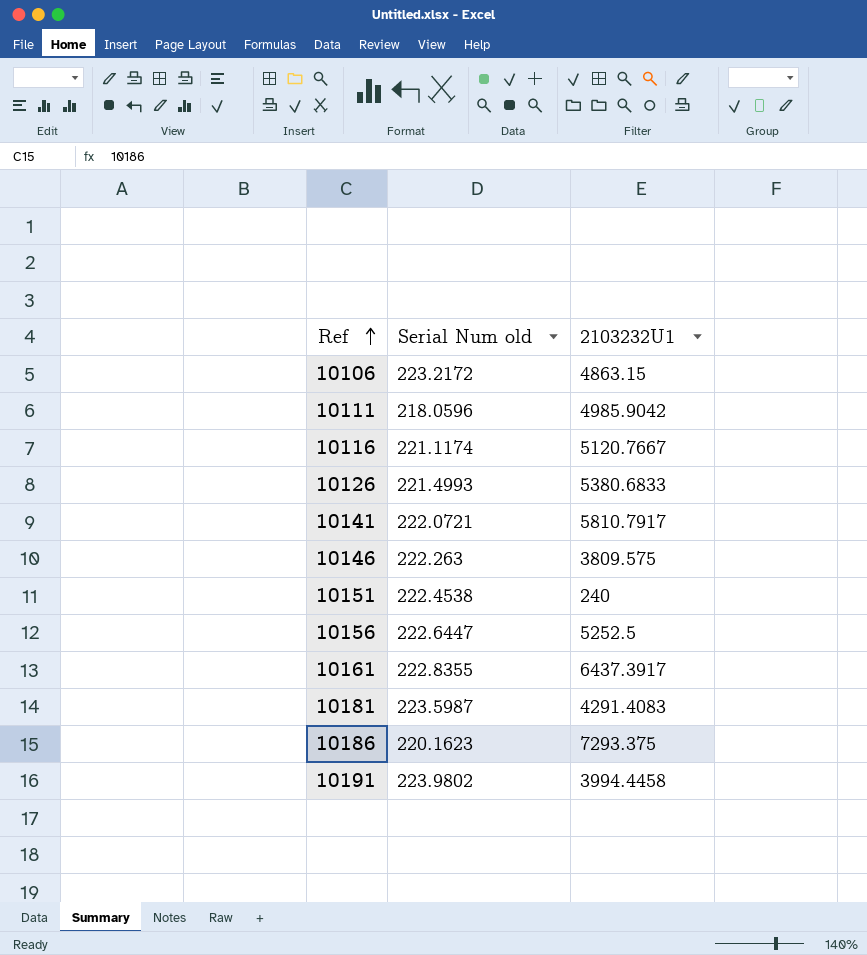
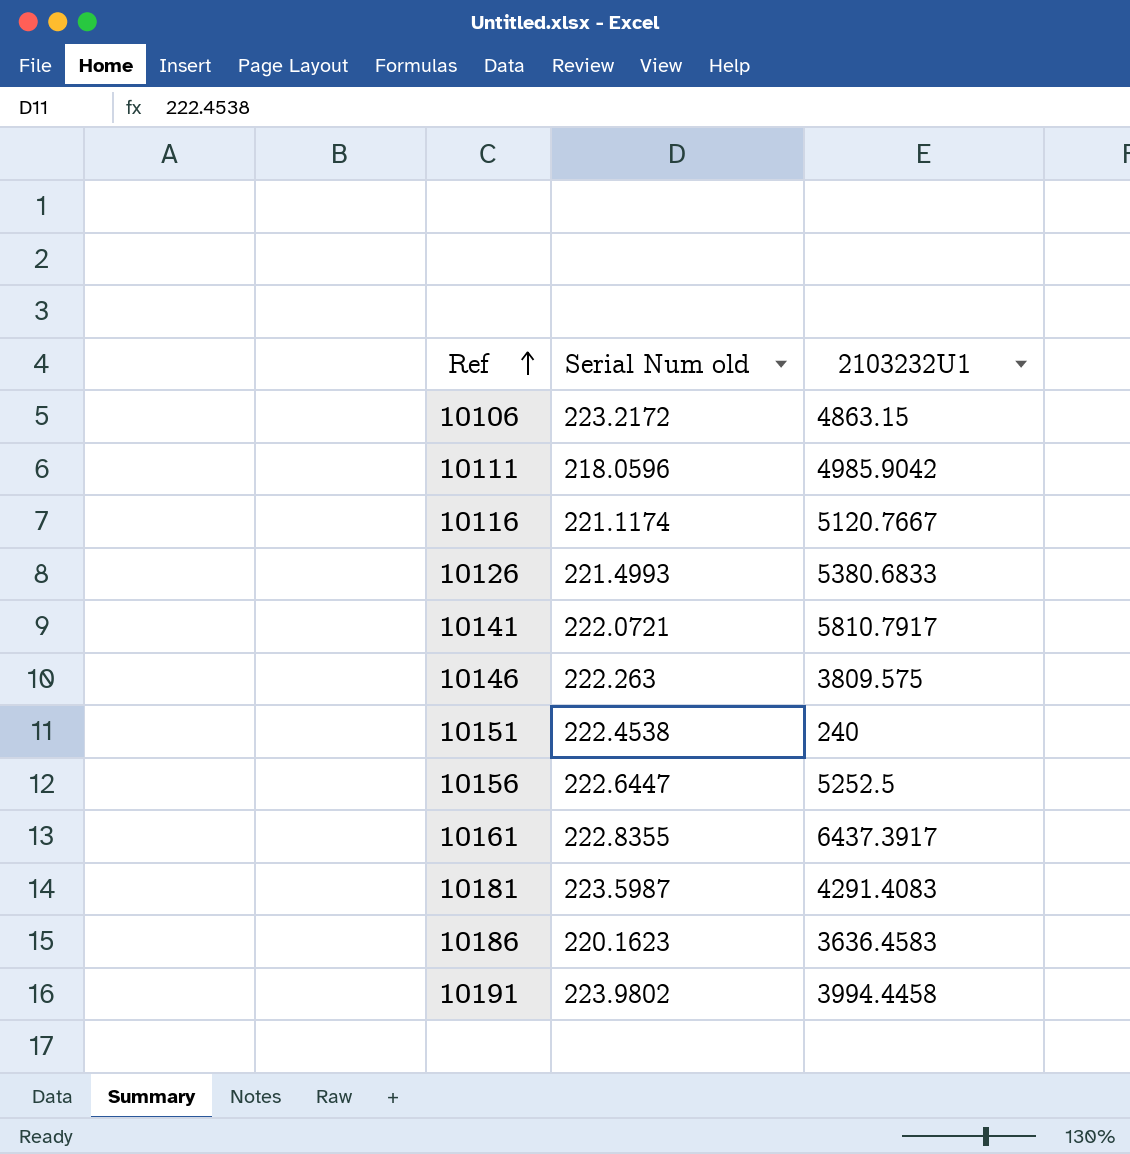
10186 | 2103232U1: 7293.375 -> 3636.4583

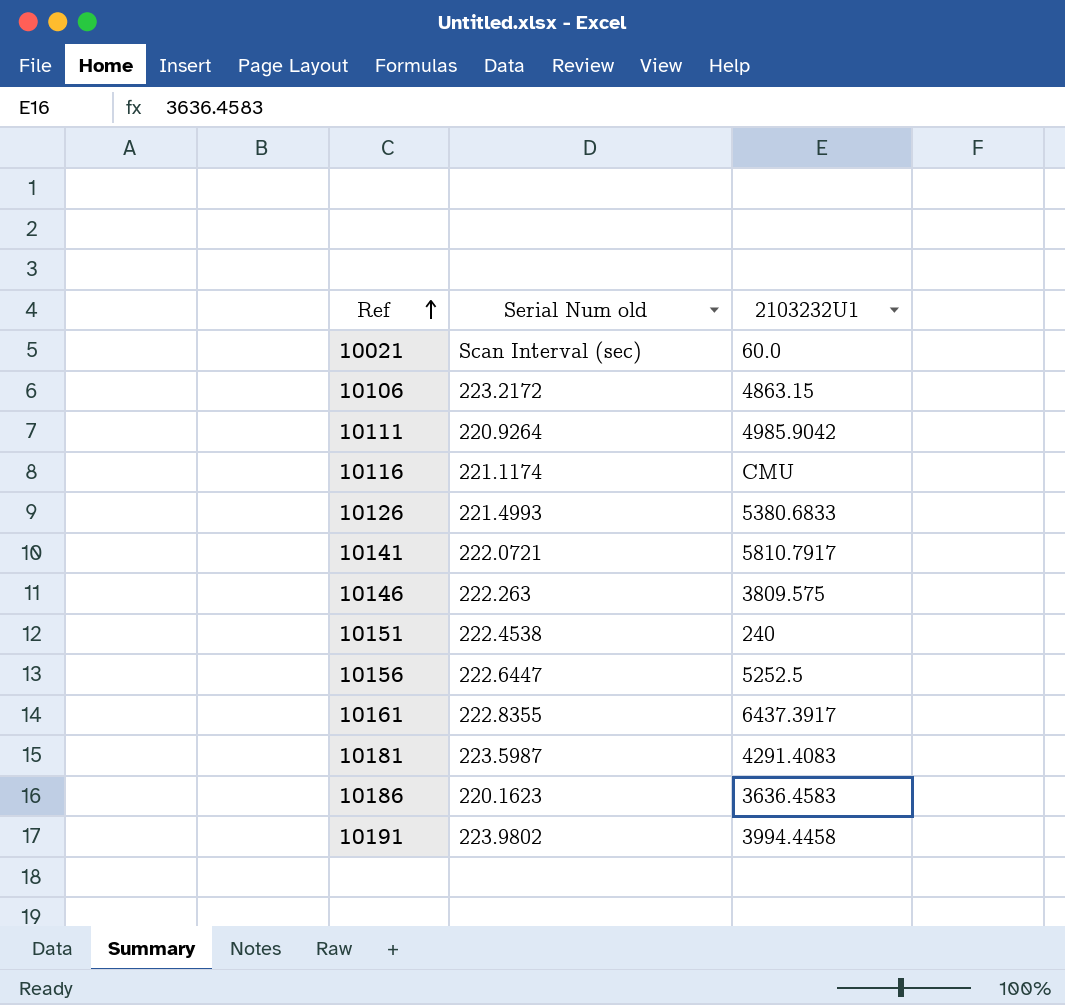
row 10021: none -> Scan Interval (sec) | 60.0
10111 | Serial Num old: 218.0596 -> 220.9264
10116 | 2103232U1: 5120.7667 -> CMU

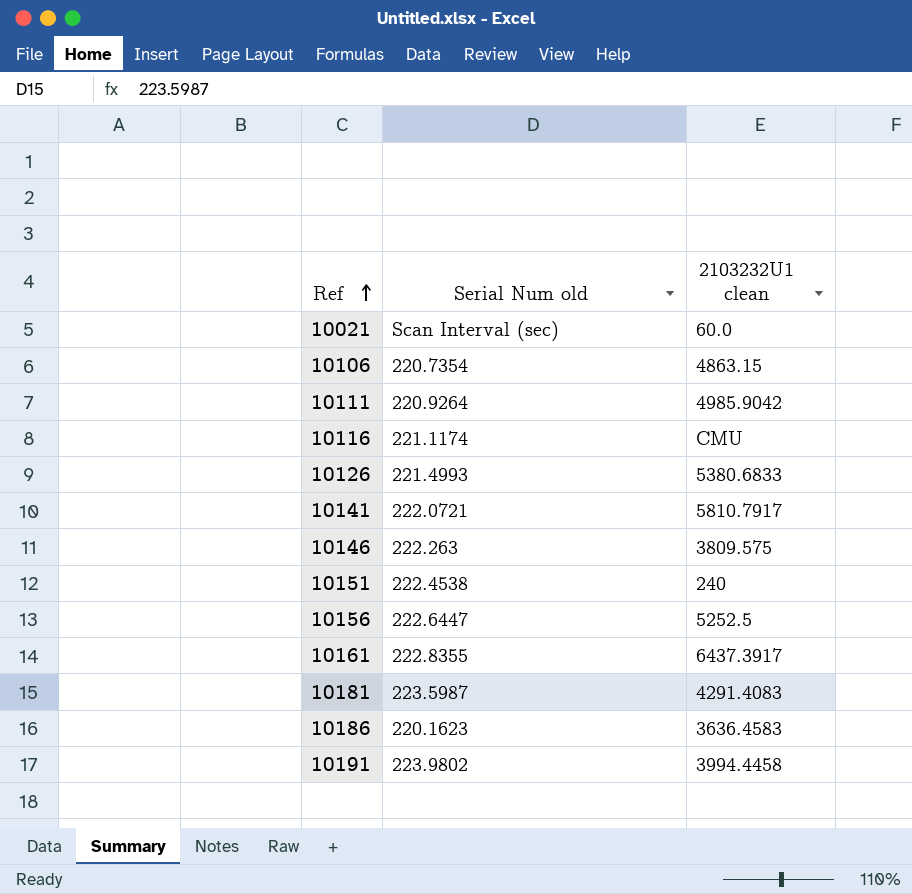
column name: 2103232U1 -> 2103232U1 clean
10106 | Serial Num old: 223.2172 -> 220.7354

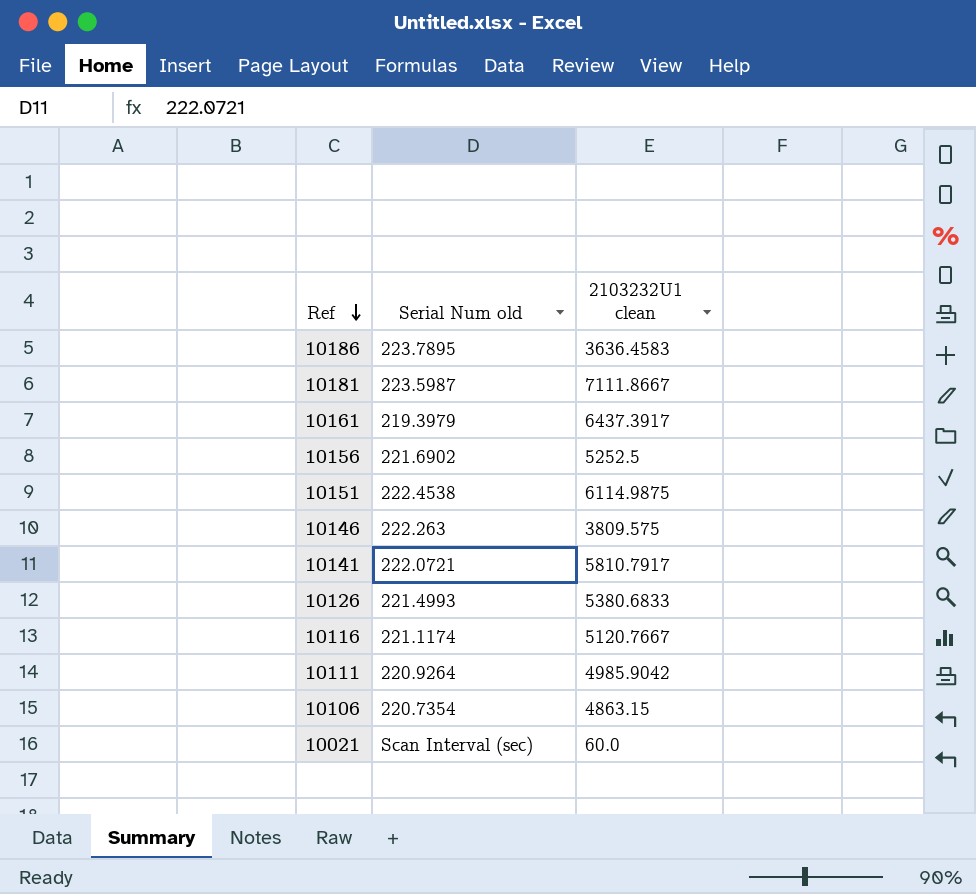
row order: Ref ascending -> Ref descending
row 10191: 223.9802 | 3994.4458 -> none
10186 | Serial Num old: 220.1623 -> 223.7895
10181 | 2103232U1 clean: 4291.4083 -> 7111.8667
10161 | Serial Num old: 222.8355 -> 219.3979
10156 | Serial Num old: 222.6447 -> 221.6902
10151 | 2103232U1 clean: 240 -> 6114.9875
10116 | 2103232U1 clean: CMU -> 5120.7667

